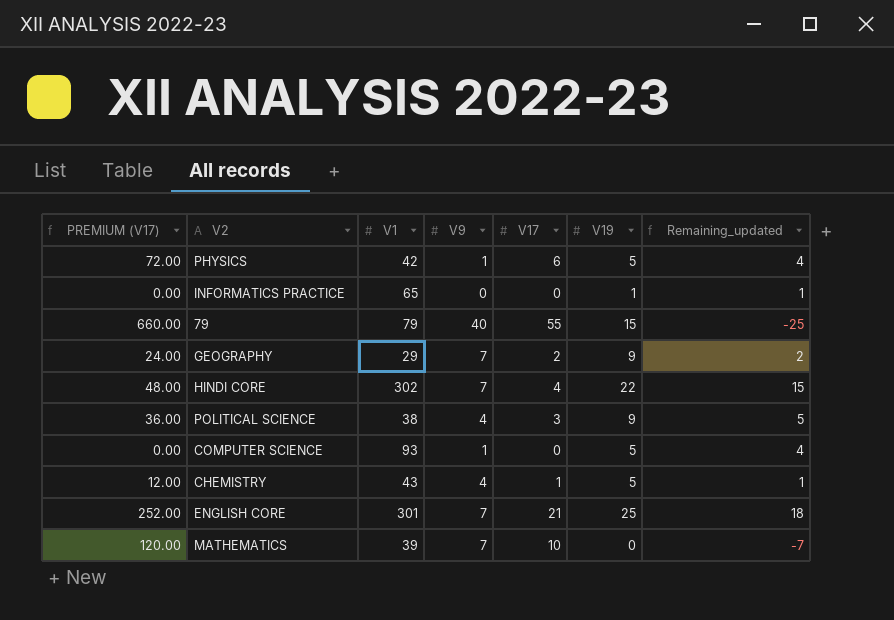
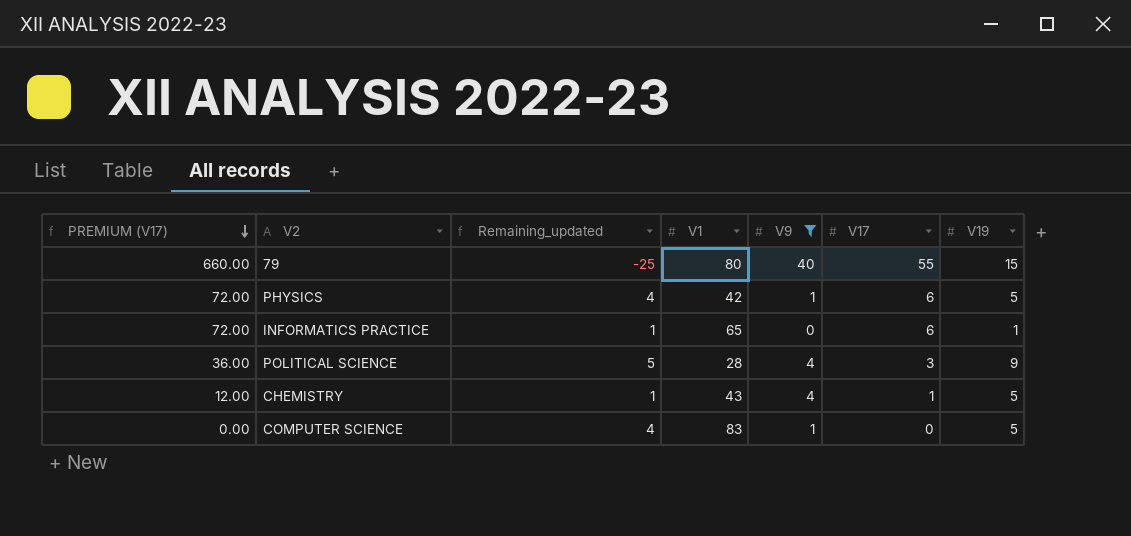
filter: none -> V9 != 7
row order: none -> PREMIUM (V17) descending
column Remaining_updated | position: 7 -> 3
79 | V1: 79 -> 80
INFORMATICS PRACTICE | PREMIUM (V17): 0.00 -> 72.00
INFORMATICS PRACTICE | V17: 0 -> 6
POLITICAL SCIENCE | V1: 38 -> 28
COMPUTER SCIENCE | V1: 93 -> 83

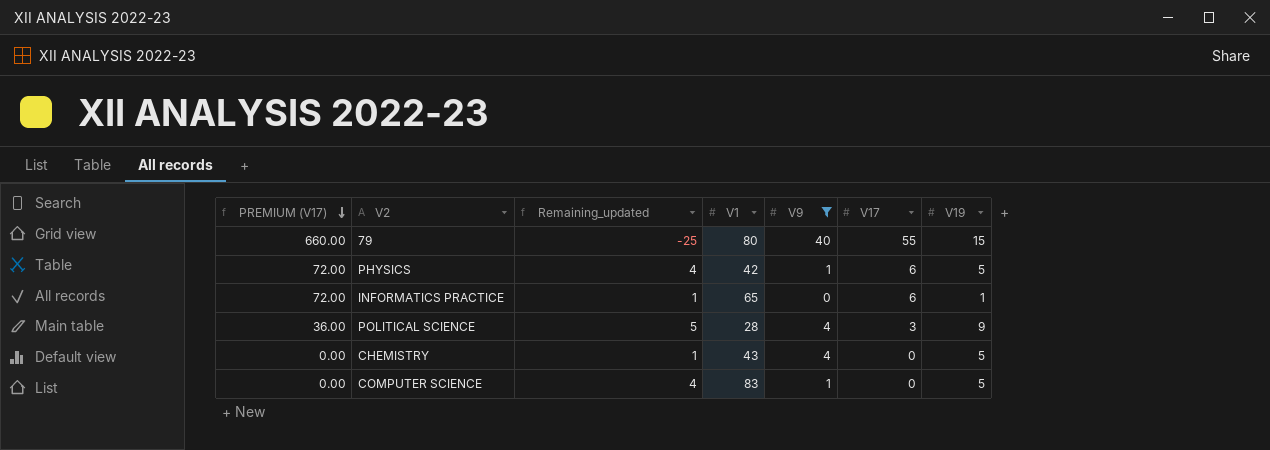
CHEMISTRY | PREMIUM (V17): 12.00 -> 0.00
CHEMISTRY | V17: 1 -> 0

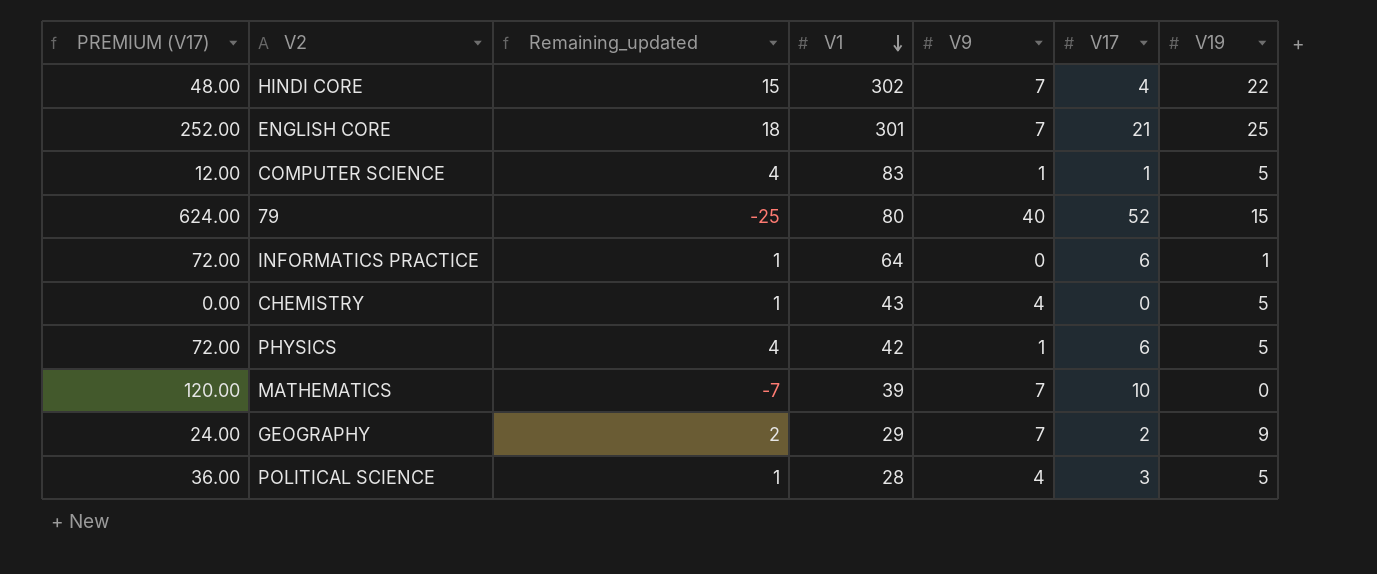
filter: V9 != 7 -> none
row order: PREMIUM (V17) descending -> V1 descending
COMPUTER SCIENCE | PREMIUM (V17): 0.00 -> 12.00
COMPUTER SCIENCE | V17: 0 -> 1
79 | PREMIUM (V17): 660.00 -> 624.00
79 | V17: 55 -> 52
INFORMATICS PRACTICE | V1: 65 -> 64
POLITICAL SCIENCE | Remaining_updated: 5 -> 1
POLITICAL SCIENCE | V19: 9 -> 5

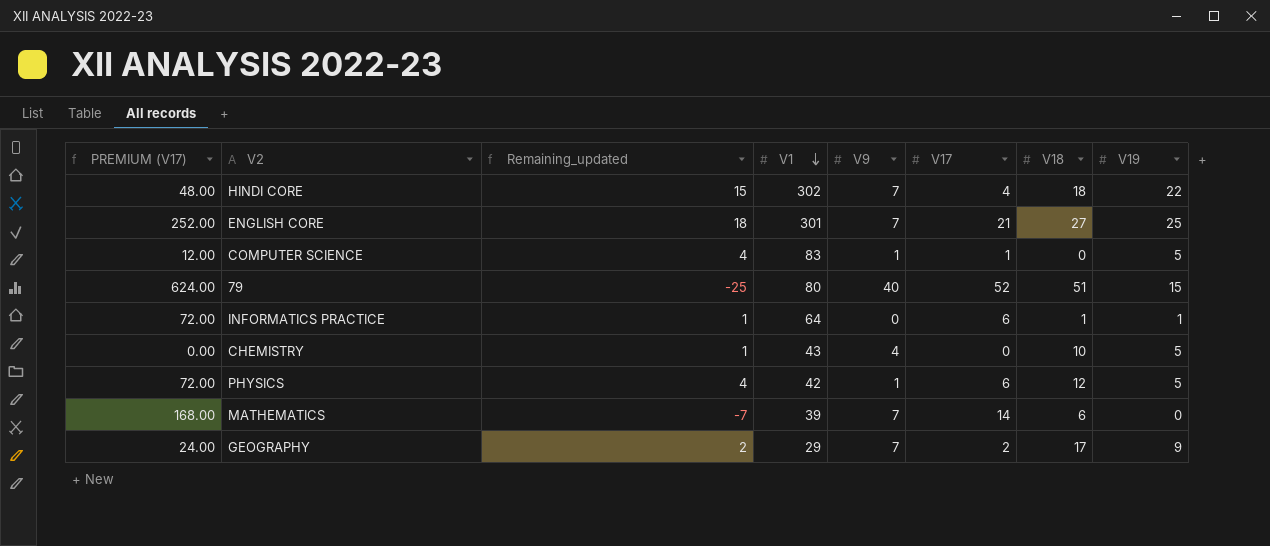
column V18 | position: none -> 7
row POLITICAL SCIENCE: 36.00 | 1 | 28 | 4 | 3 | 5 -> none
MATHEMATICS | PREMIUM (V17): 120.00 -> 168.00
MATHEMATICS | V17: 10 -> 14

